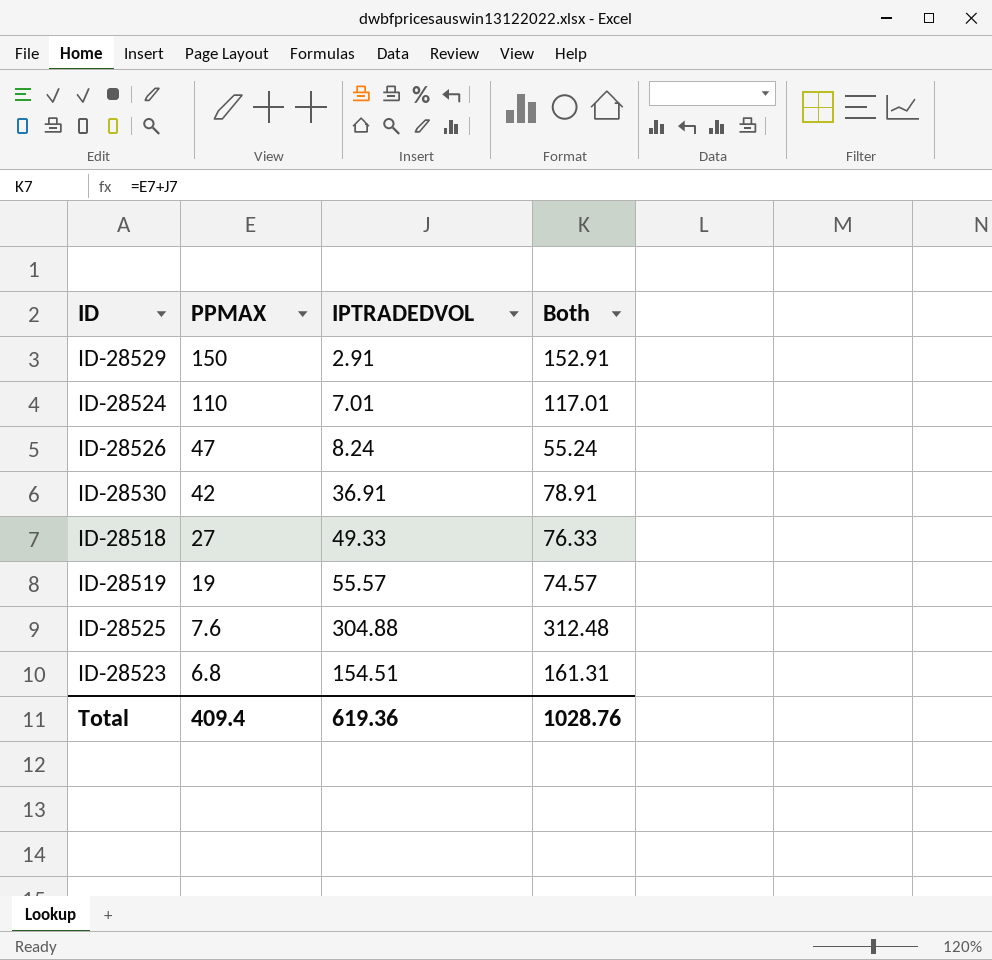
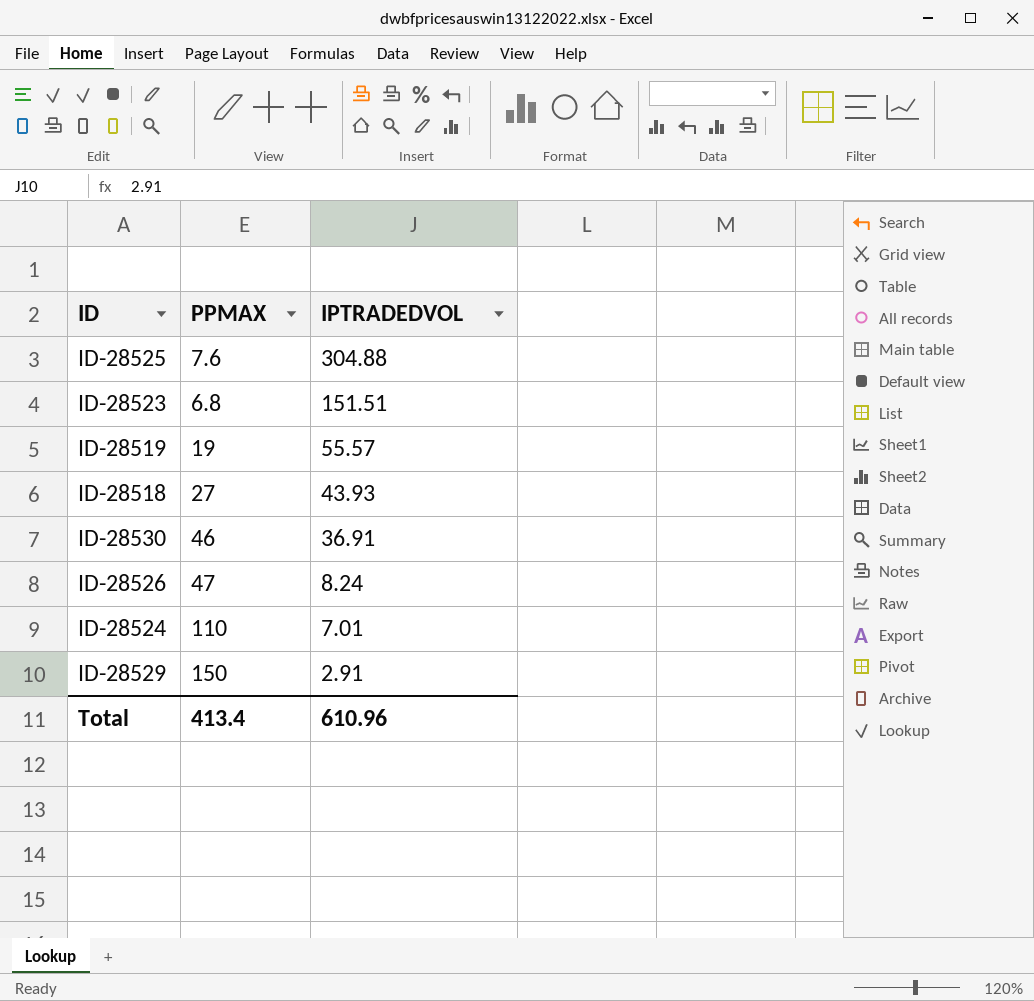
row order: PPMAX descending -> IPTRADEDVOL descending
column Both | formula: [PPMAX] + [IPTRADEDVOL] -> none
ID-28523 | IPTRADEDVOL: 154.51 -> 151.51
ID-28518 | IPTRADEDVOL: 49.33 -> 43.93
ID-28530 | PPMAX: 42 -> 46
Total | PPMAX: 409.4 -> 413.4
Total | IPTRADEDVOL: 619.36 -> 610.96

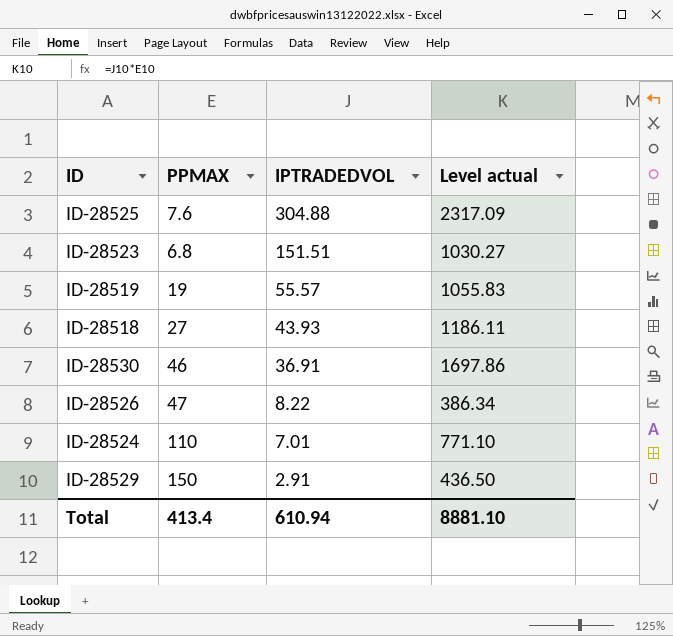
column Level actual | formula: none -> [PPMAX] * [IPTRADEDVOL]
ID-28526 | IPTRADEDVOL: 8.24 -> 8.22
Total | IPTRADEDVOL: 610.96 -> 610.94

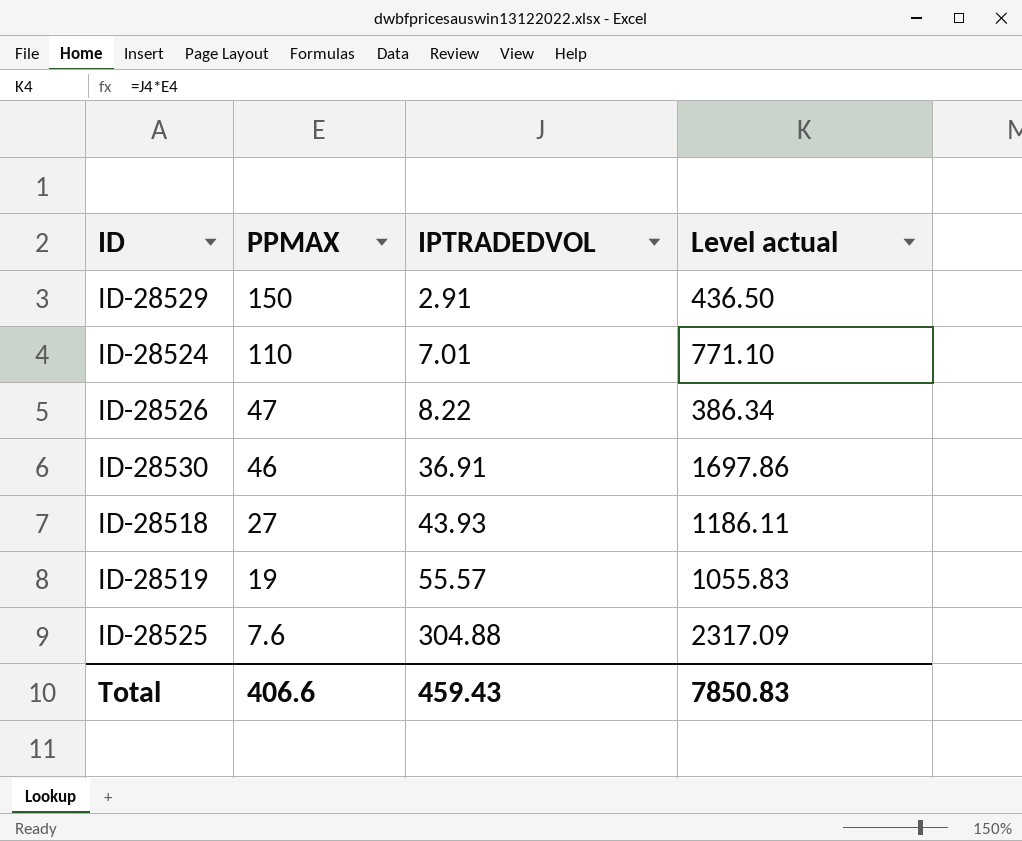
row order: IPTRADEDVOL descending -> PPMAX descending
row ID-28523: 6.8 | 151.51 | 1030.27 -> none
Total | PPMAX: 413.4 -> 406.6
Total | IPTRADEDVOL: 610.94 -> 459.43
Total | Level actual: 8881.10 -> 7850.83

